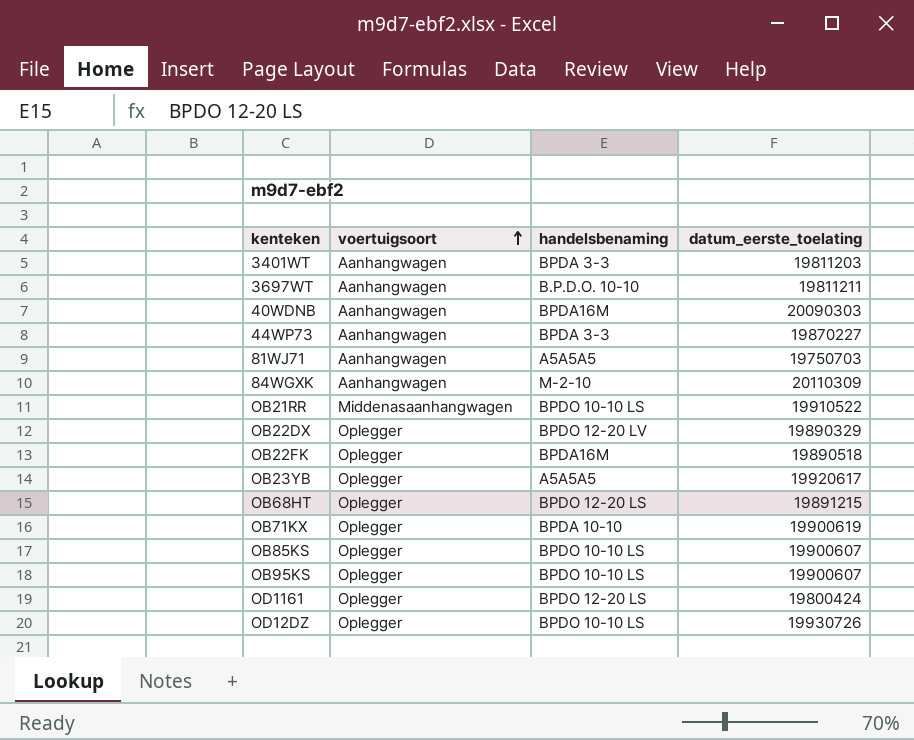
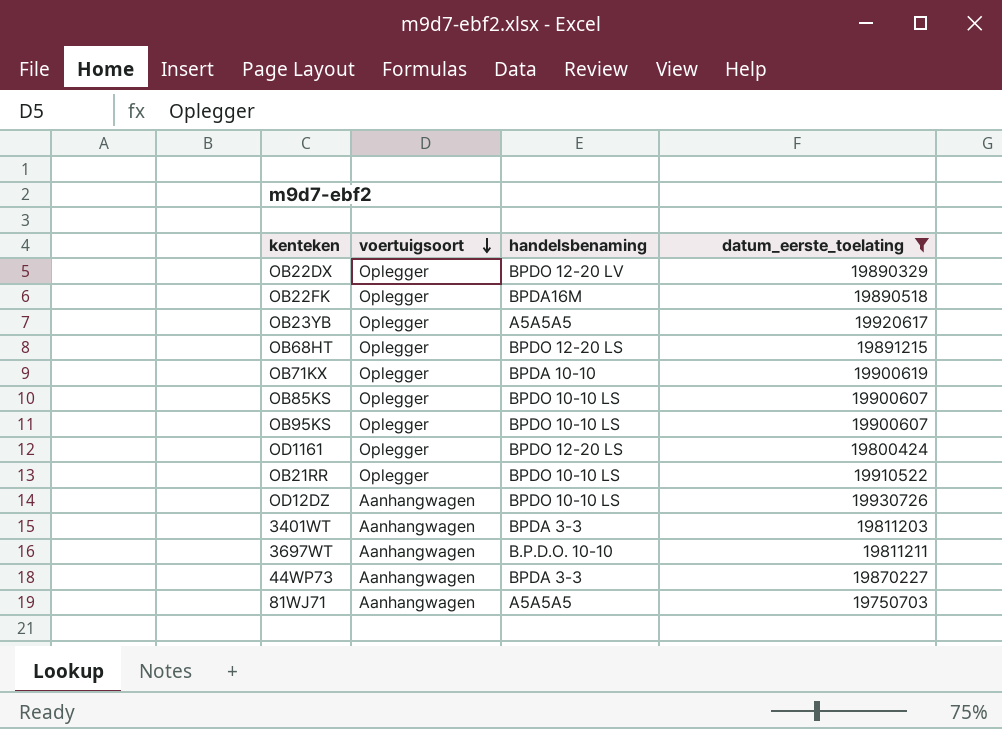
filter: none -> datum_eerste_toelating <= 19930726
row order: voertuigsoort ascending -> voertuigsoort descending
OB21RR | voertuigsoort: Middenasaanhangwagen -> Oplegger
OD12DZ | voertuigsoort: Oplegger -> Aanhangwagen

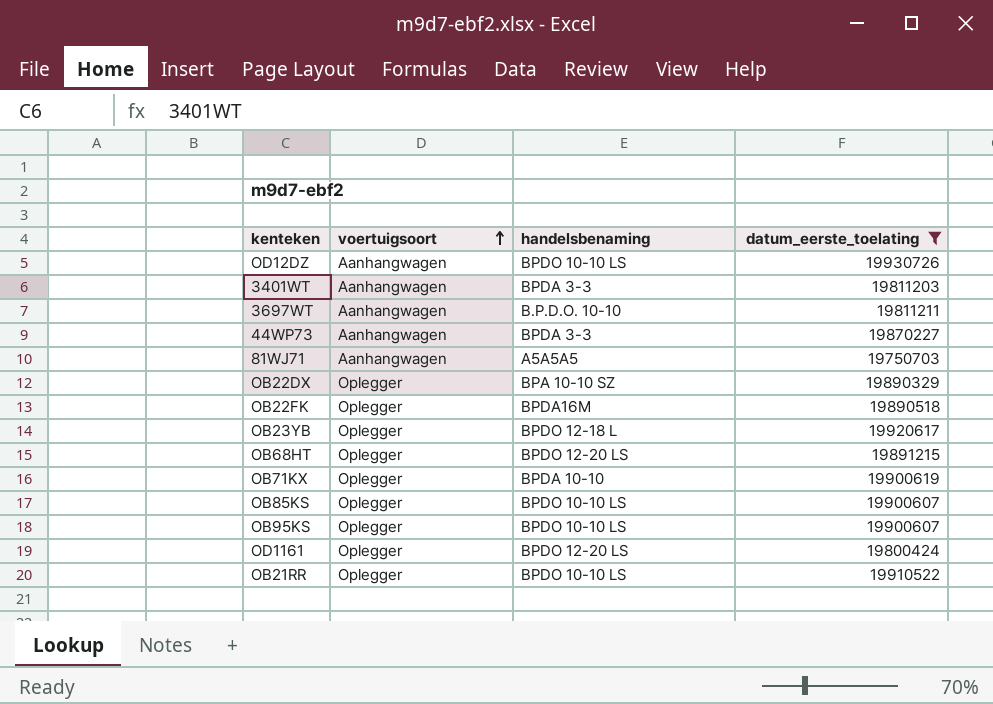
row order: voertuigsoort descending -> voertuigsoort ascending
OB22DX | handelsbenaming: BPDO 12-20 LV -> BPA 10-10 SZ
OB23YB | handelsbenaming: A5A5A5 -> BPDO 12-18 L

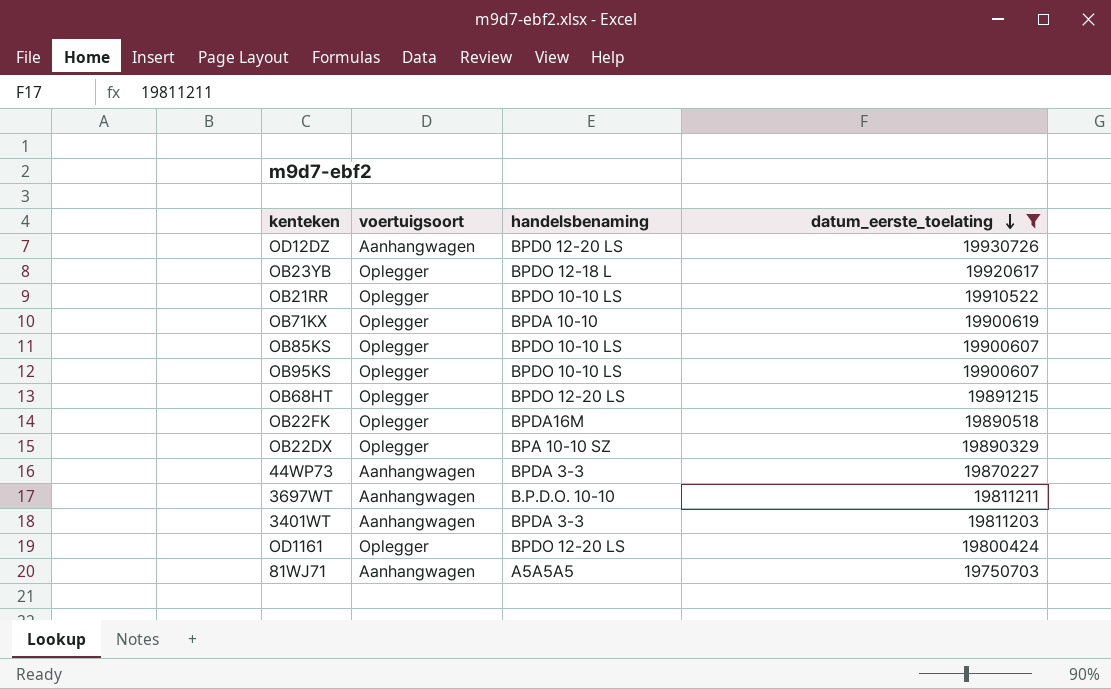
row order: voertuigsoort ascending -> datum_eerste_toelating descending
OD12DZ | handelsbenaming: BPDO 10-10 LS -> BPD0 12-20 LS

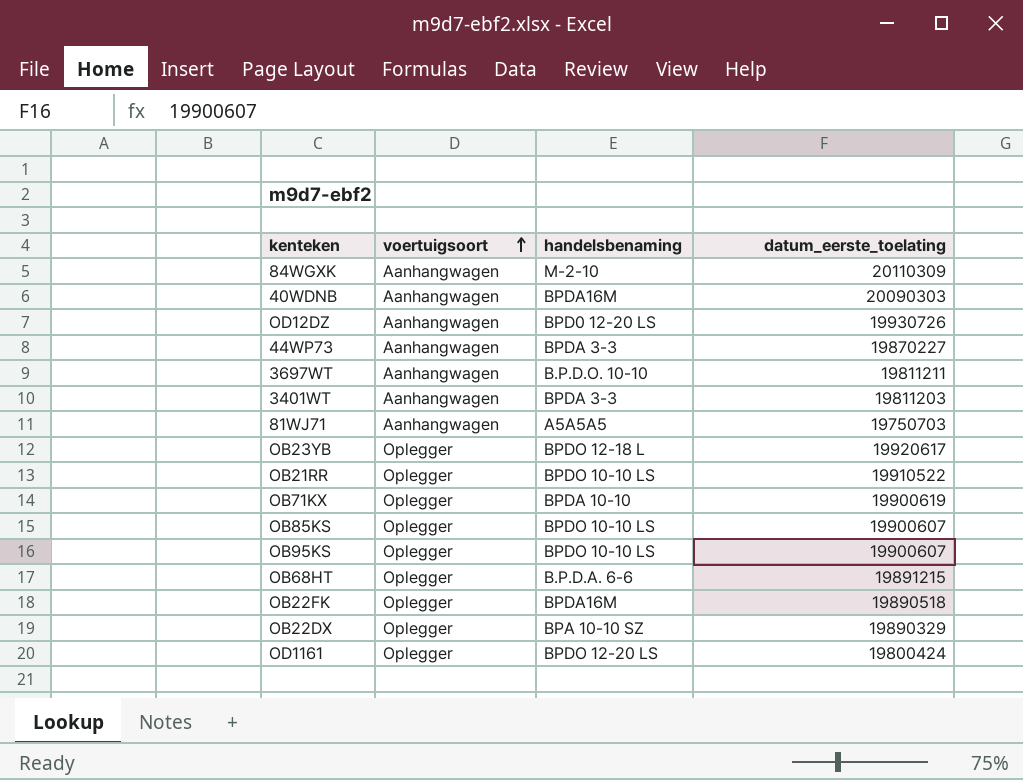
filter: datum_eerste_toelating <= 19930726 -> none
row order: datum_eerste_toelating descending -> voertuigsoort ascending
OB68HT | handelsbenaming: BPDO 12-20 LS -> B.P.D.A. 6-6

